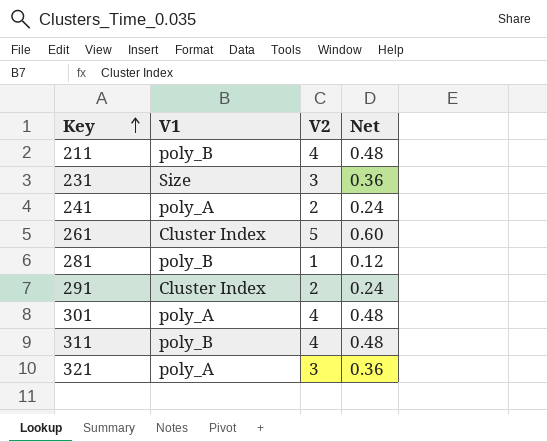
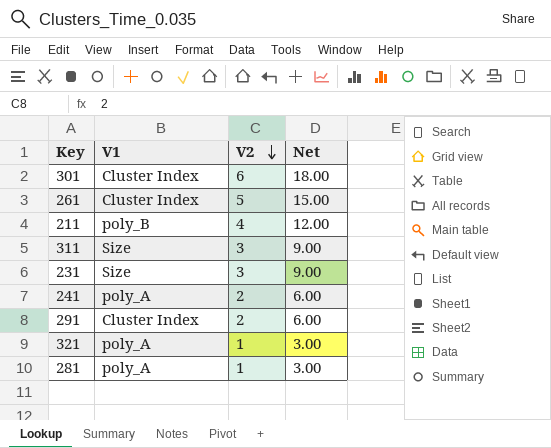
row order: Key ascending -> V2 descending
column Net | formula: [V2] * 0.12 -> [V2] * 3
301 | V1: poly_A -> Cluster Index
301 | V2: 4 -> 6
311 | V1: poly_B -> Size
311 | V2: 4 -> 3
321 | V2: 3 -> 1
281 | V1: poly_B -> poly_A

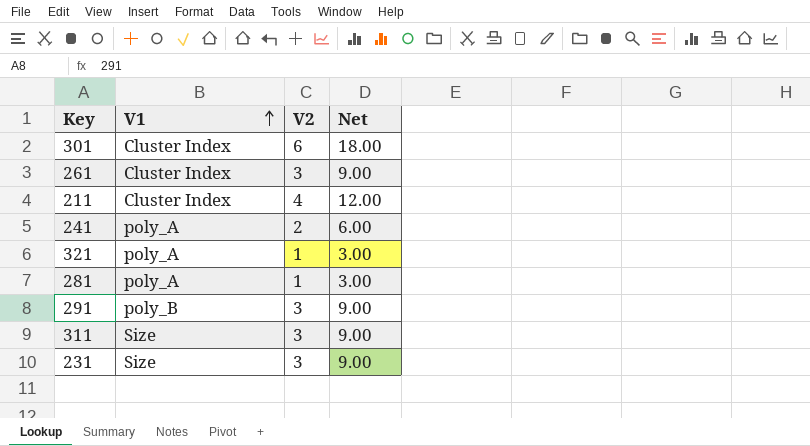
row order: V2 descending -> V1 ascending
261 | V2: 5 -> 3
261 | Net: 15.00 -> 9.00
211 | V1: poly_B -> Cluster Index
291 | V1: Cluster Index -> poly_B
291 | V2: 2 -> 3
291 | Net: 6.00 -> 9.00

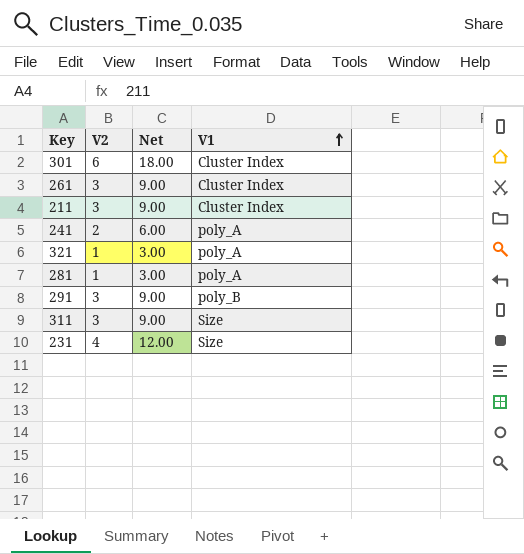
column V1 | position: 2 -> 4
211 | V2: 4 -> 3
211 | Net: 12.00 -> 9.00
231 | V2: 3 -> 4
231 | Net: 9.00 -> 12.00

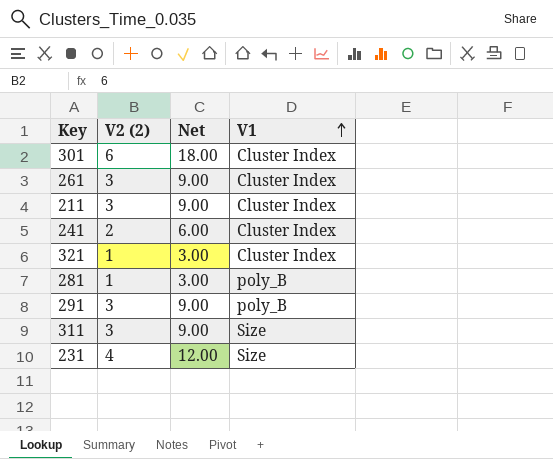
column name: V2 -> V2 (2)
241 | V1: poly_A -> Cluster Index
321 | V1: poly_A -> Cluster Index
281 | V1: poly_A -> poly_B

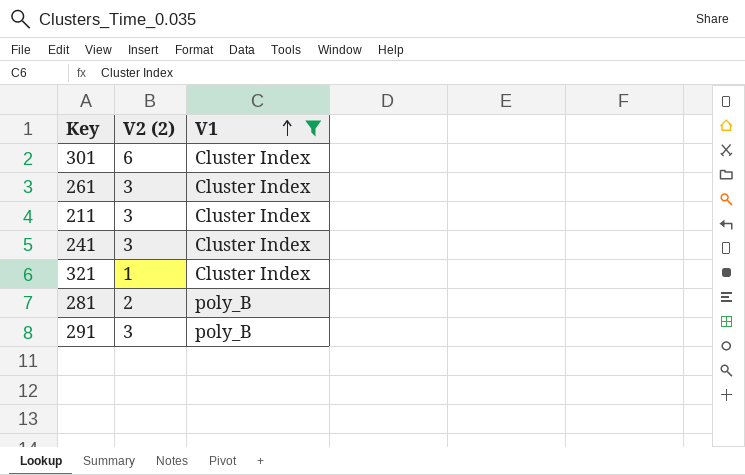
filter: none -> V1 != Size
column Net | formula: [V2 (2)] * 3 -> none
241 | V2 (2): 2 -> 3
281 | V2 (2): 1 -> 2

